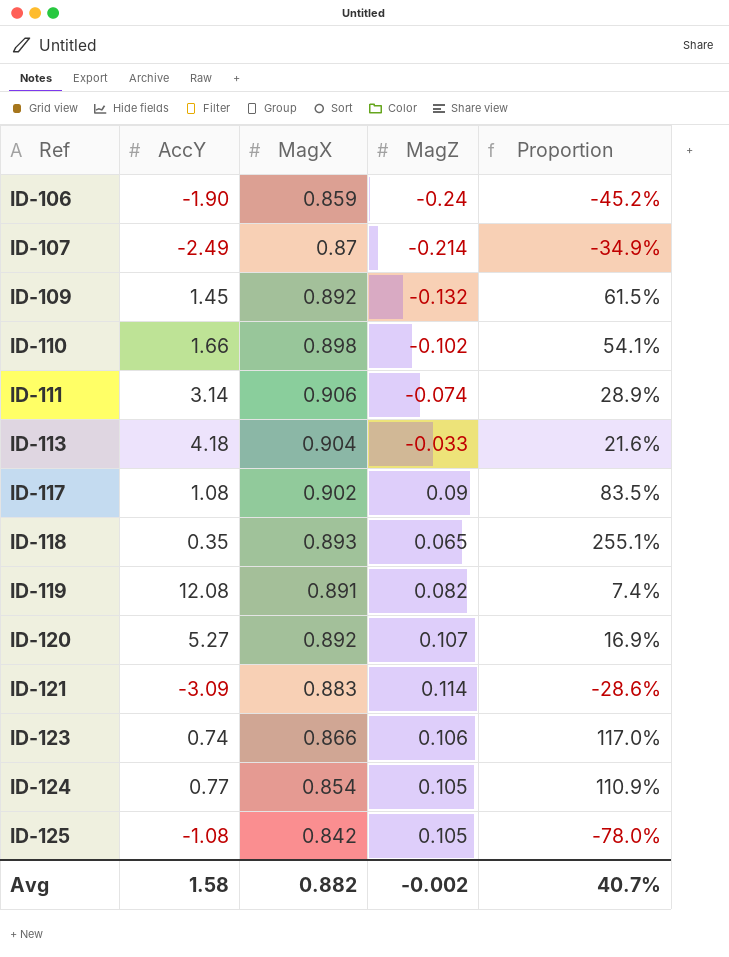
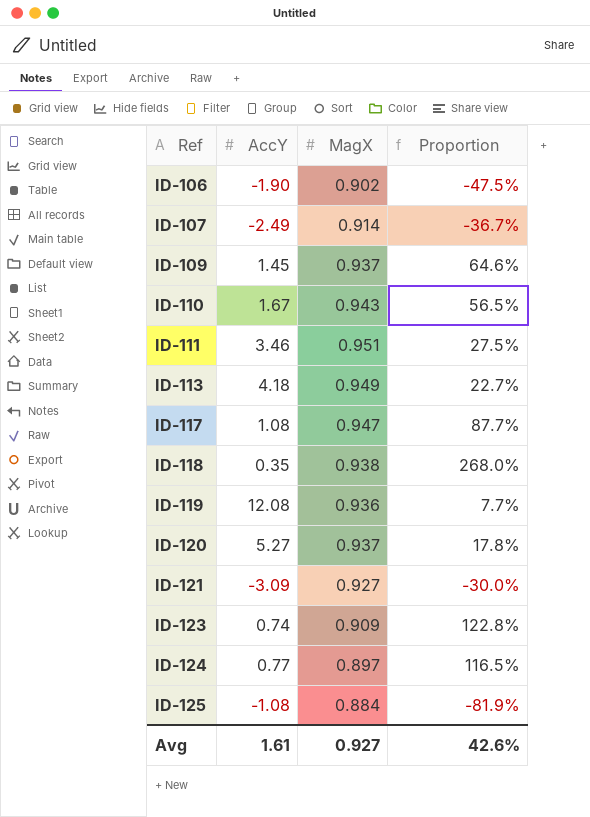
column MagZ | position: 4 -> none
ID-106 | MagX: 0.859 -> 0.902
ID-106 | Proportion: -45.2% -> -47.5%
ID-107 | MagX: 0.87 -> 0.914
ID-107 | Proportion: -34.9% -> -36.7%
ID-109 | MagX: 0.892 -> 0.937
ID-109 | Proportion: 61.5% -> 64.6%
ID-110 | AccY: 1.66 -> 1.67
ID-110 | MagX: 0.898 -> 0.943
ID-110 | Proportion: 54.1% -> 56.5%
ID-111 | AccY: 3.14 -> 3.46
ID-111 | MagX: 0.906 -> 0.951
ID-111 | Proportion: 28.9% -> 27.5%
ID-113 | MagX: 0.904 -> 0.949
ID-113 | Proportion: 21.6% -> 22.7%
ID-117 | MagX: 0.902 -> 0.947
ID-117 | Proportion: 83.5% -> 87.7%
ID-118 | MagX: 0.893 -> 0.938
ID-118 | Proportion: 255.1% -> 268.0%
ID-119 | MagX: 0.891 -> 0.936
ID-119 | Proportion: 7.4% -> 7.7%
ID-120 | MagX: 0.892 -> 0.937
ID-120 | Proportion: 16.9% -> 17.8%
ID-121 | MagX: 0.883 -> 0.927
ID-121 | Proportion: -28.6% -> -30.0%
ID-123 | MagX: 0.866 -> 0.909
ID-123 | Proportion: 117.0% -> 122.8%
ID-124 | MagX: 0.854 -> 0.897
ID-124 | Proportion: 110.9% -> 116.5%
ID-125 | MagX: 0.842 -> 0.884
ID-125 | Proportion: -78.0% -> -81.9%
Avg | AccY: 1.58 -> 1.61
Avg | MagX: 0.882 -> 0.927
Avg | Proportion: 40.7% -> 42.6%

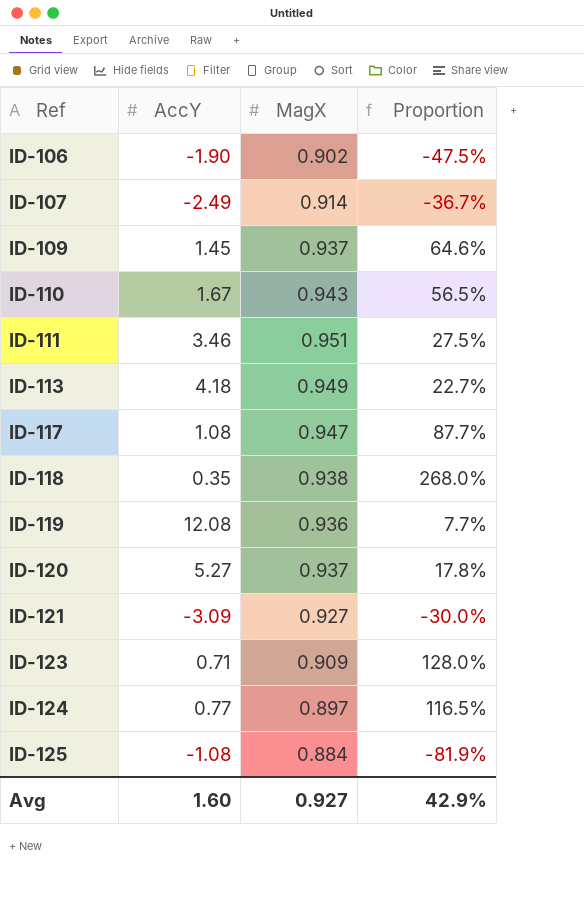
ID-123 | AccY: 0.74 -> 0.71
ID-123 | Proportion: 122.8% -> 128.0%
Avg | AccY: 1.61 -> 1.60
Avg | Proportion: 42.6% -> 42.9%

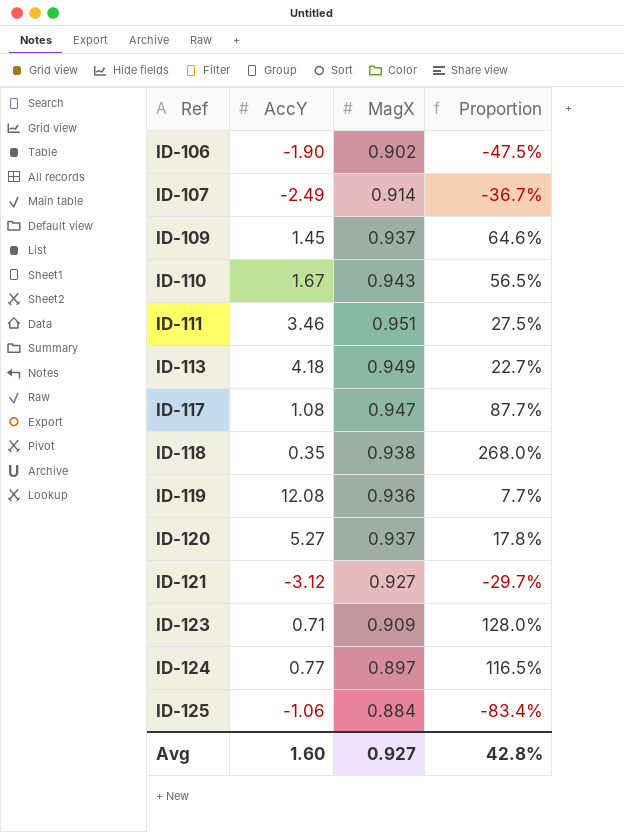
ID-121 | AccY: -3.09 -> -3.12
ID-121 | Proportion: -30.0% -> -29.7%
ID-125 | AccY: -1.08 -> -1.06
ID-125 | Proportion: -81.9% -> -83.4%
Avg | Proportion: 42.9% -> 42.8%

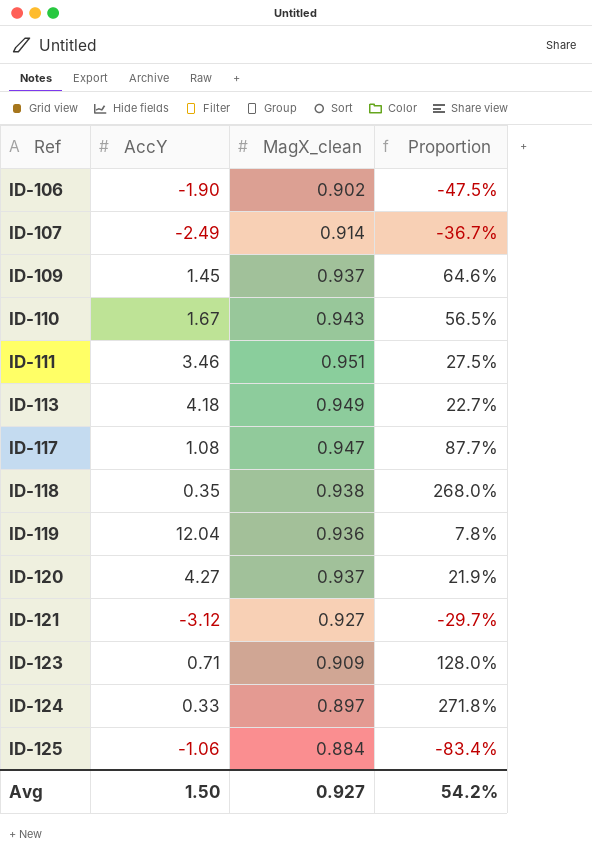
column name: MagX -> MagX_clean
ID-119 | AccY: 12.08 -> 12.04
ID-119 | Proportion: 7.7% -> 7.8%
ID-120 | AccY: 5.27 -> 4.27
ID-120 | Proportion: 17.8% -> 21.9%
ID-124 | AccY: 0.77 -> 0.33
ID-124 | Proportion: 116.5% -> 271.8%
Avg | AccY: 1.60 -> 1.50
Avg | Proportion: 42.8% -> 54.2%

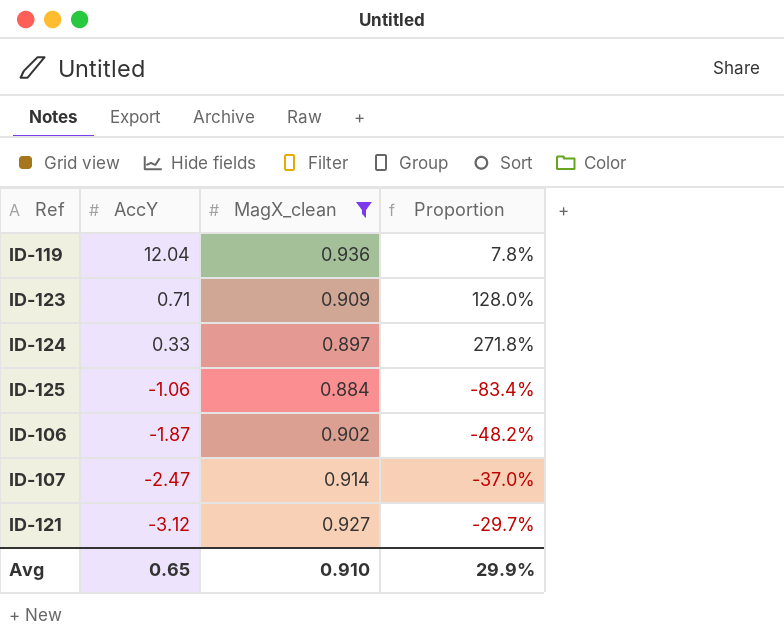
filter: none -> MagX_clean <= 0.936
row order: Ref ascending -> AccY descending
ID-106 | AccY: -1.90 -> -1.87
ID-106 | Proportion: -47.5% -> -48.2%
ID-107 | AccY: -2.49 -> -2.47
ID-107 | Proportion: -36.7% -> -37.0%
Avg | AccY: 1.50 -> 0.65
Avg | MagX_clean: 0.927 -> 0.910
Avg | Proportion: 54.2% -> 29.9%

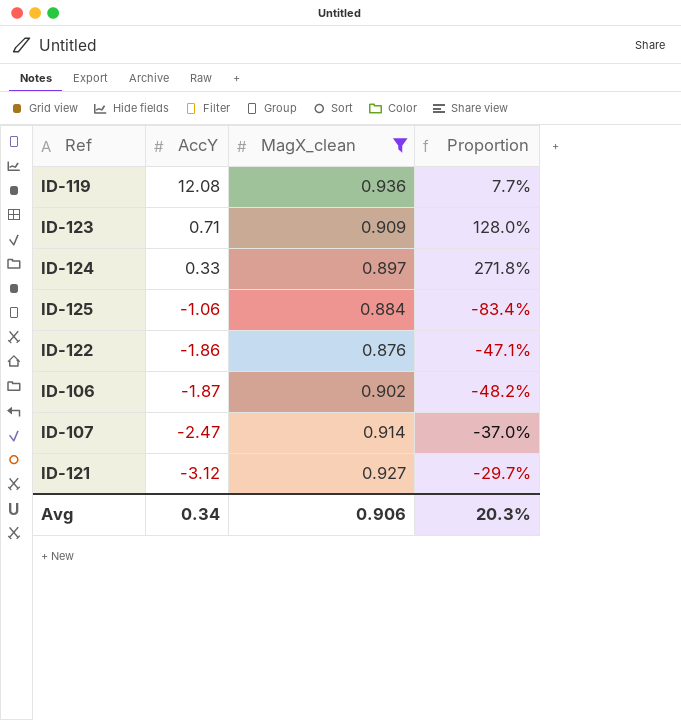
ID-119 | AccY: 12.04 -> 12.08
ID-119 | Proportion: 7.8% -> 7.7%
row ID-122: none -> -1.86 | 0.876 | -47.1%
Avg | AccY: 0.65 -> 0.34
Avg | MagX_clean: 0.910 -> 0.906
Avg | Proportion: 29.9% -> 20.3%

